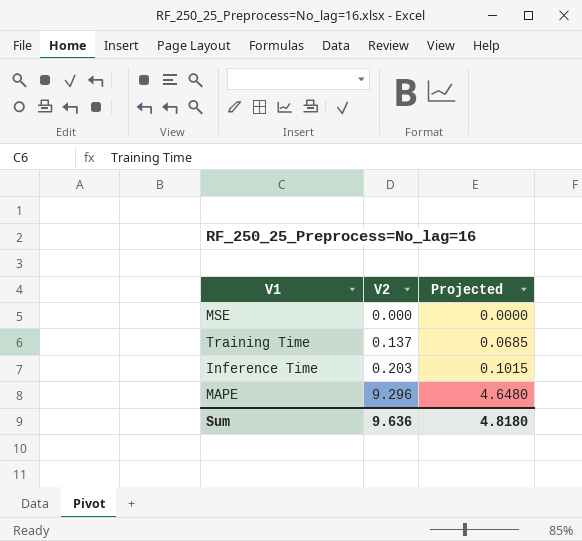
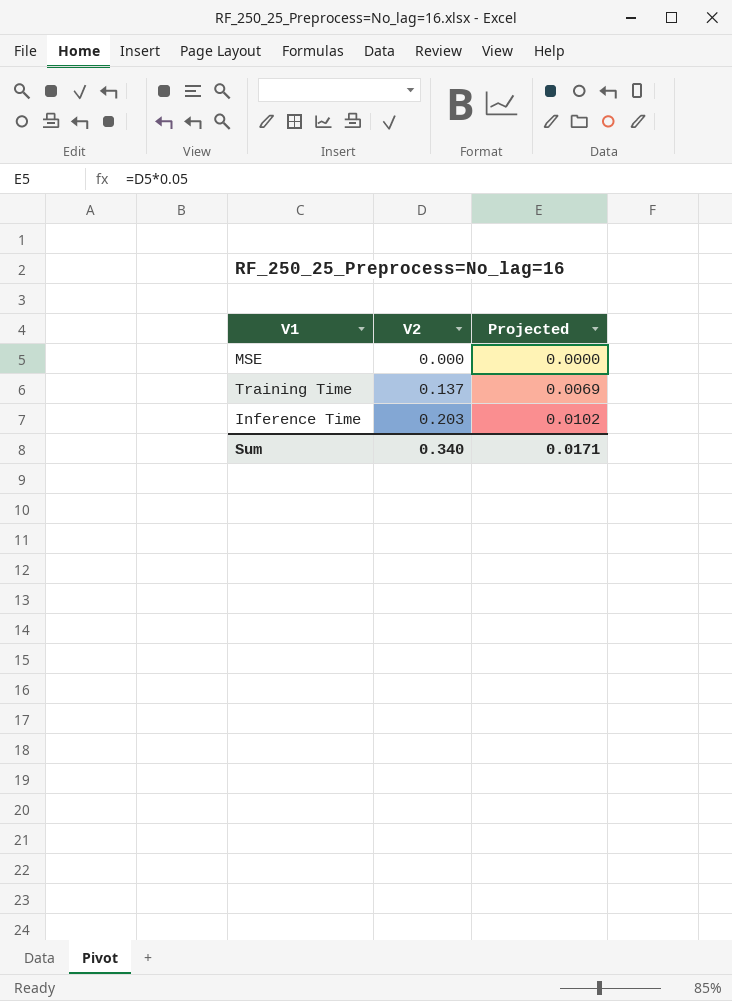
column Projected | formula: [V2] * 0.5 -> [V2] * 0.05
row MAPE: 9.296 | 4.6480 -> none
Sum | V2: 9.636 -> 0.340
Sum | Projected: 4.8180 -> 0.0171

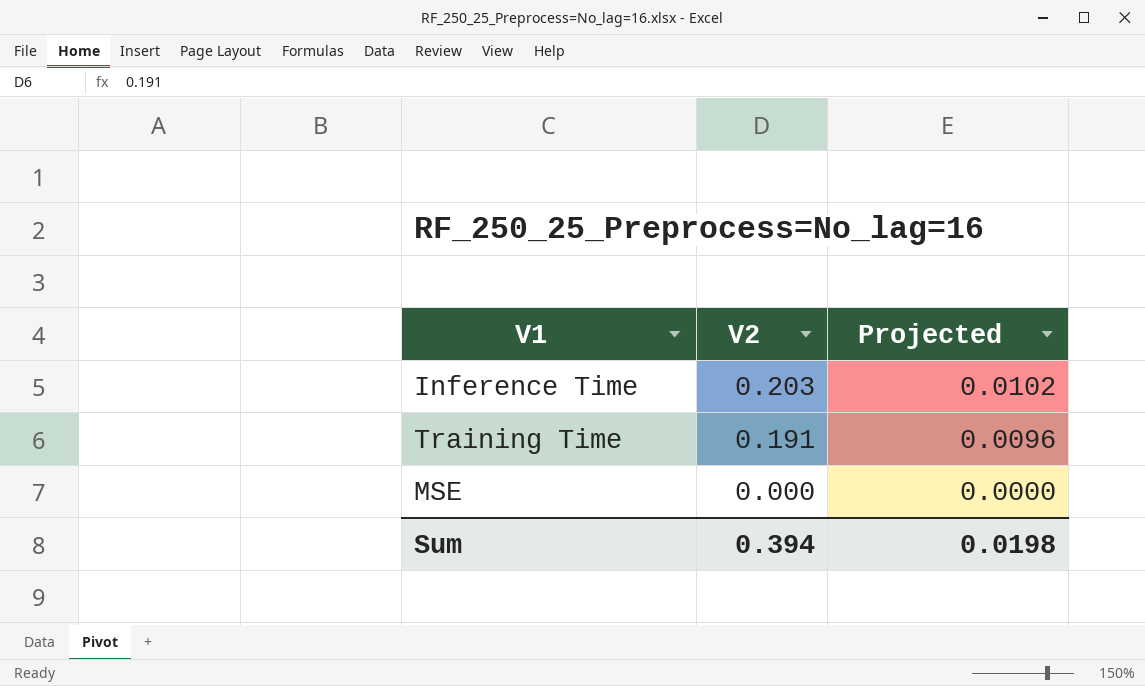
row order: V2 ascending -> V2 descending
Training Time | V2: 0.137 -> 0.191
Training Time | Projected: 0.0069 -> 0.0096
Sum | V2: 0.340 -> 0.394
Sum | Projected: 0.0171 -> 0.0198

